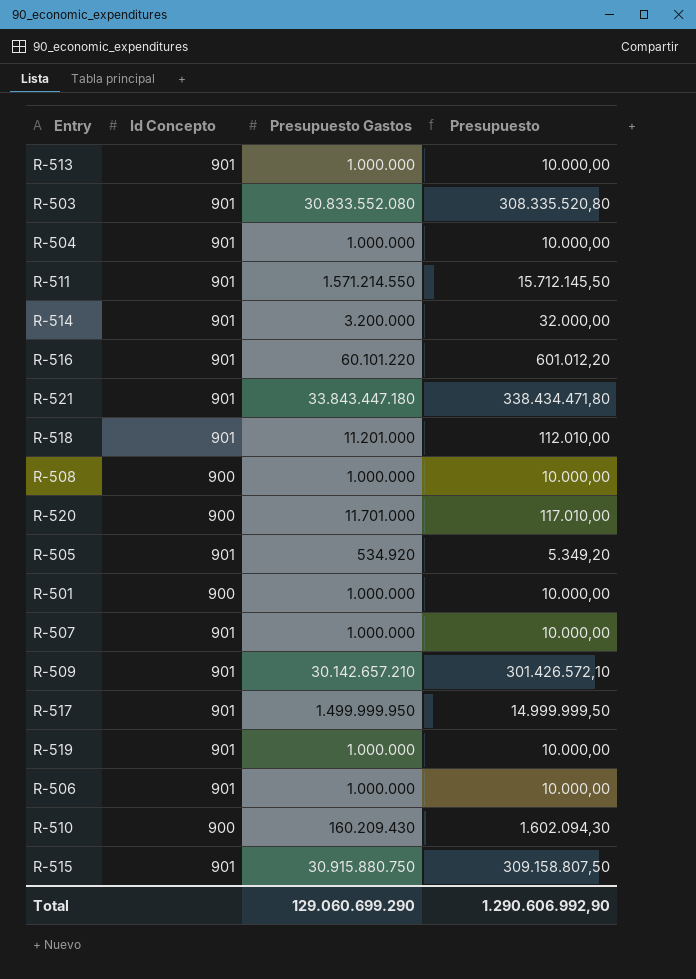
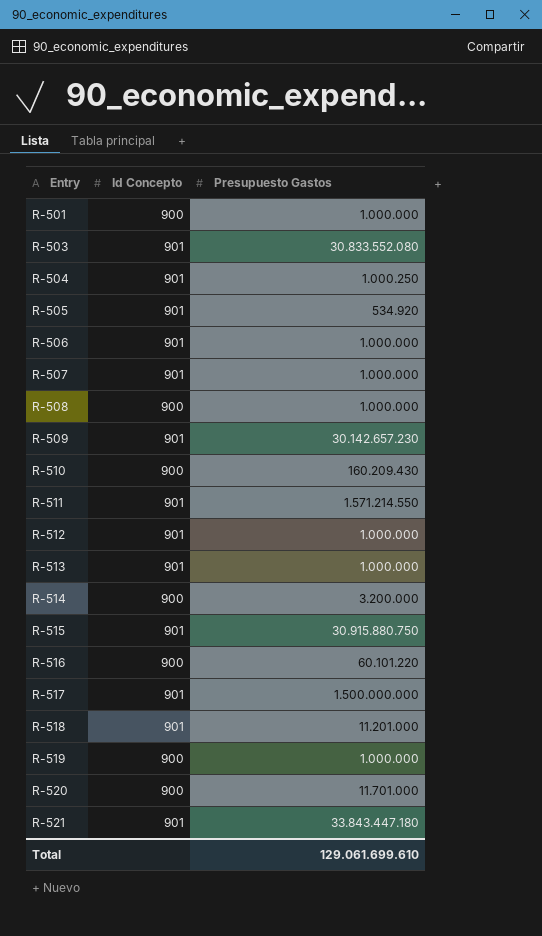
row order: none -> Entry ascending
column Presupuesto | formula: [Presupuesto Gastos] * 0,01 -> none
R-504 | Presupuesto Gastos: 1.000.000 -> 1.000.250
R-509 | Presupuesto Gastos: 30.142.657.210 -> 30.142.657.230
row R-512: none -> 901 | 1.000.000
R-514 | Id Concepto: 901 -> 900
R-516 | Id Concepto: 901 -> 900
R-517 | Presupuesto Gastos: 1.499.999.950 -> 1.500.000.000
R-519 | Id Concepto: 901 -> 900
Total | Presupuesto Gastos: 129.060.699.290 -> 129.061.699.610

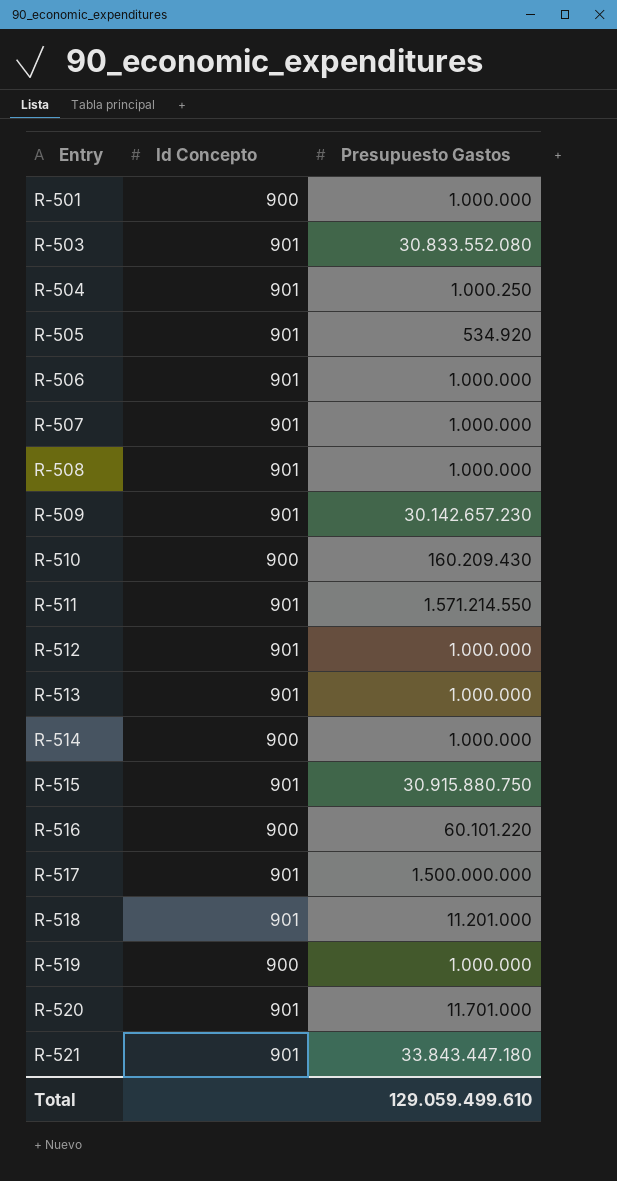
R-508 | Id Concepto: 900 -> 901
R-514 | Presupuesto Gastos: 3.200.000 -> 1.000.000
R-520 | Id Concepto: 900 -> 901
Total | Presupuesto Gastos: 129.061.699.610 -> 129.059.499.610

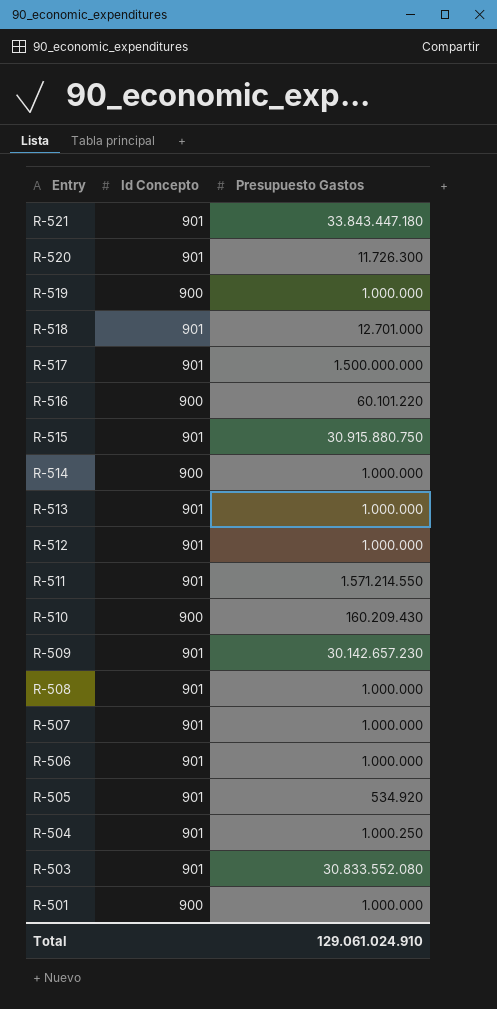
row order: Entry ascending -> Entry descending
R-520 | Presupuesto Gastos: 11.701.000 -> 11.726.300
R-518 | Presupuesto Gastos: 11.201.000 -> 12.701.000
Total | Presupuesto Gastos: 129.059.499.610 -> 129.061.024.910

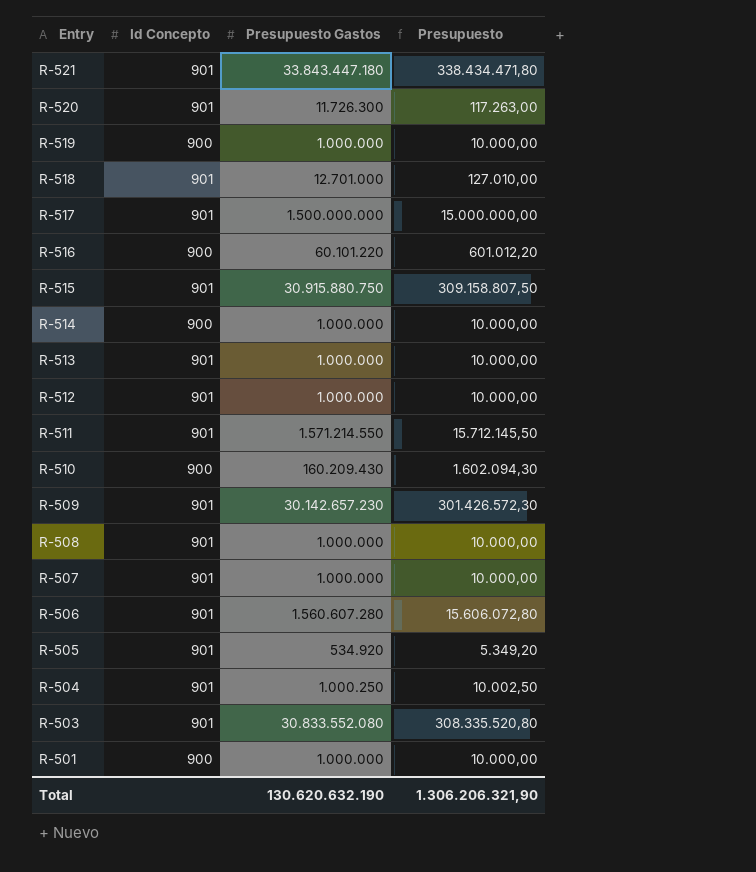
column Presupuesto | formula: none -> [Presupuesto Gastos] * 0,01
R-506 | Presupuesto Gastos: 1.000.000 -> 1.560.607.280
Total | Presupuesto Gastos: 129.061.024.910 -> 130.620.632.190

